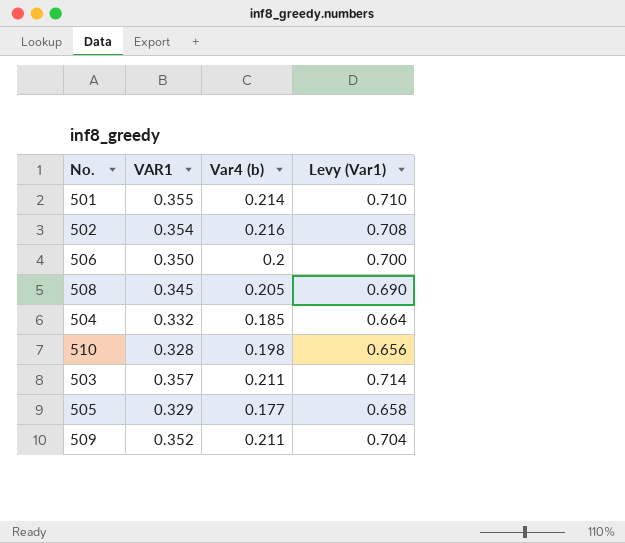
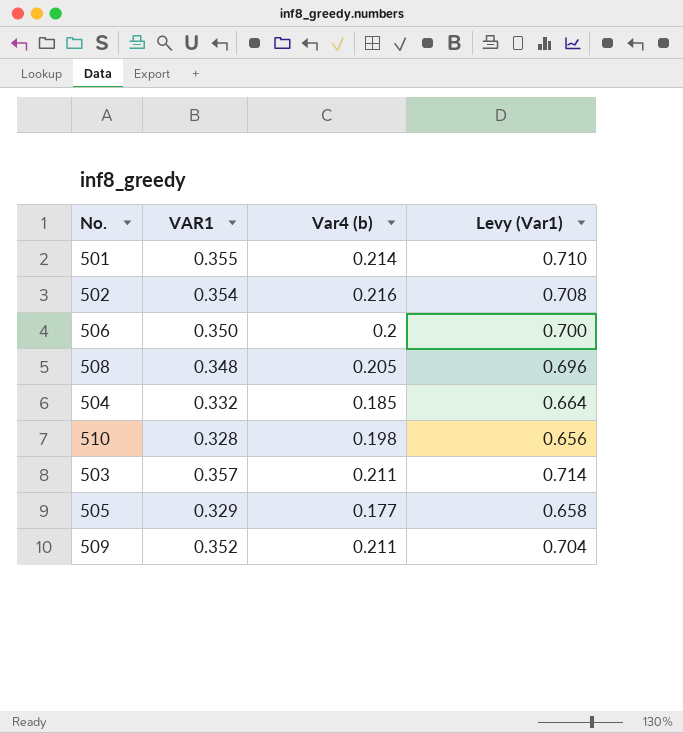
508 | VAR1: 0.345 -> 0.348
508 | Levy (Var1): 0.690 -> 0.696

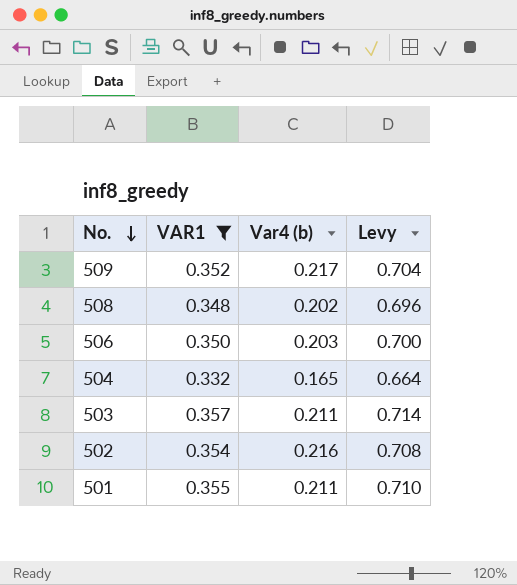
filter: none -> VAR1 >= 0.332
row order: none -> No. descending
column name: Levy (Var1) -> Levy
509 | Var4 (b): 0.211 -> 0.217
508 | Var4 (b): 0.205 -> 0.202
506 | Var4 (b): 0.2 -> 0.203
504 | Var4 (b): 0.185 -> 0.165
501 | Var4 (b): 0.214 -> 0.211

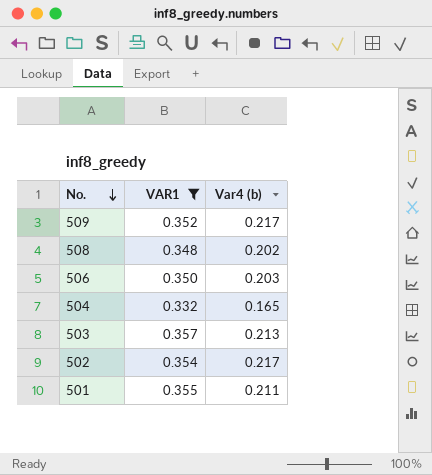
column Levy | formula: [VAR1] * 2 -> none
503 | Var4 (b): 0.211 -> 0.213
502 | Var4 (b): 0.216 -> 0.217

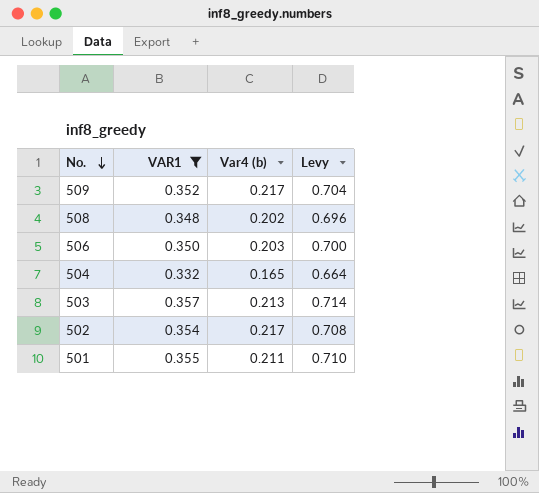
column Levy | formula: none -> [VAR1] * 2

